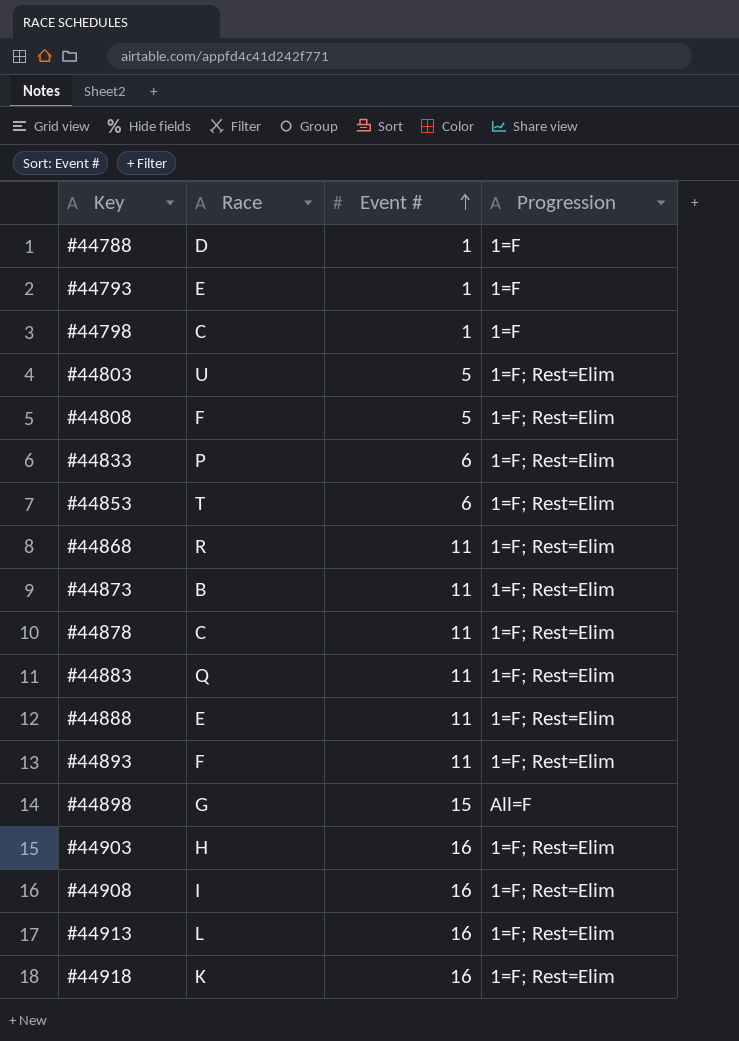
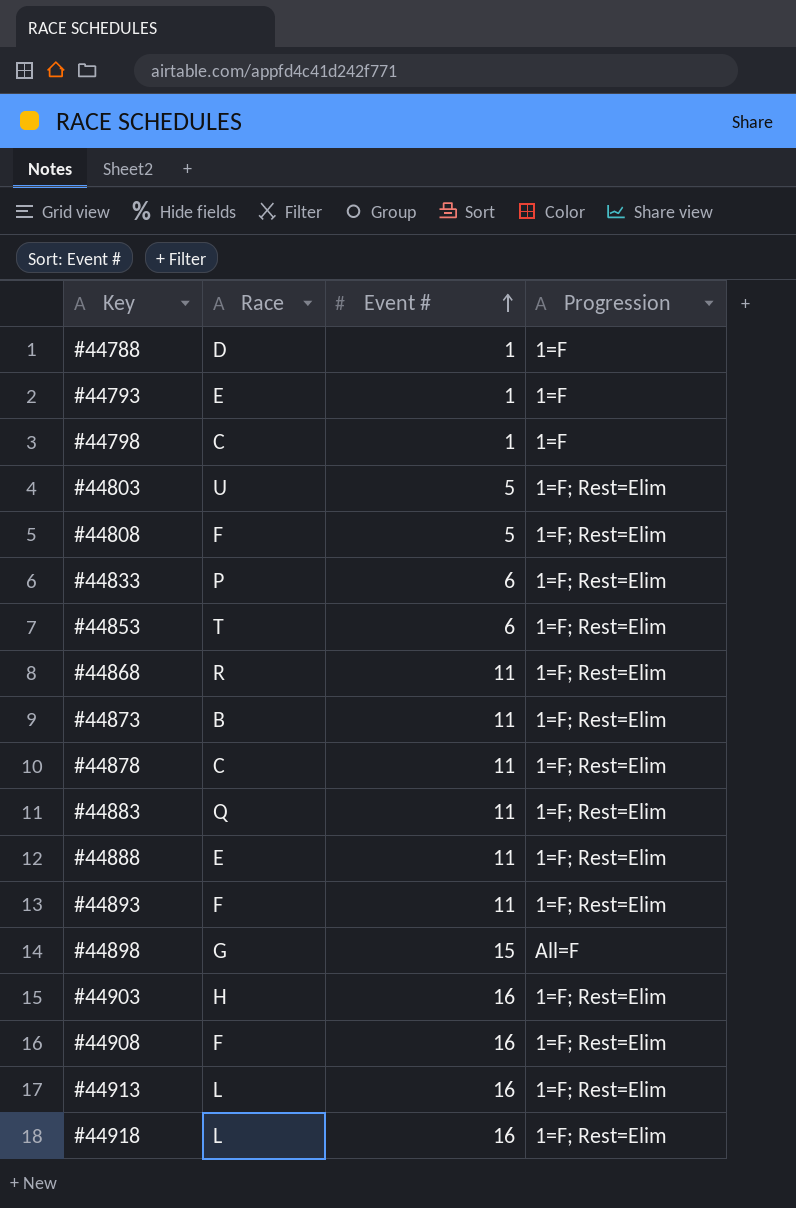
#44908 | Race: I -> F
#44918 | Race: K -> L

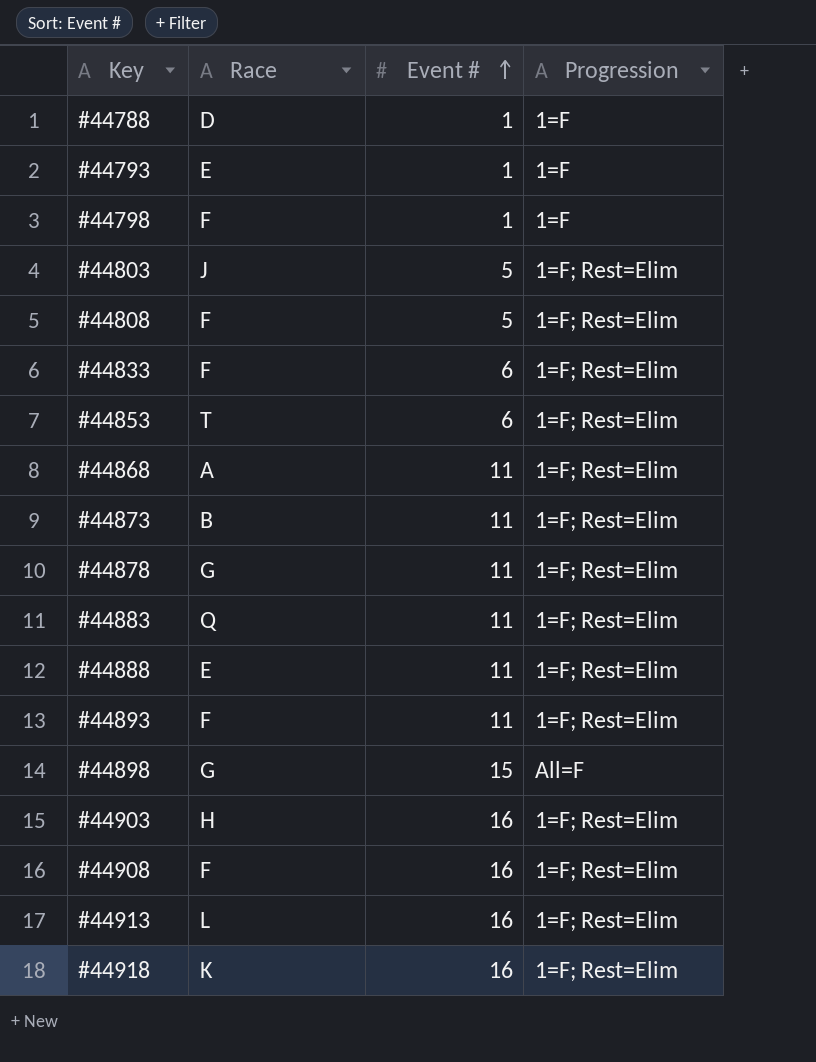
#44798 | Race: C -> F
#44803 | Race: U -> J
#44833 | Race: P -> F
#44868 | Race: R -> A
#44878 | Race: C -> G
#44918 | Race: L -> K

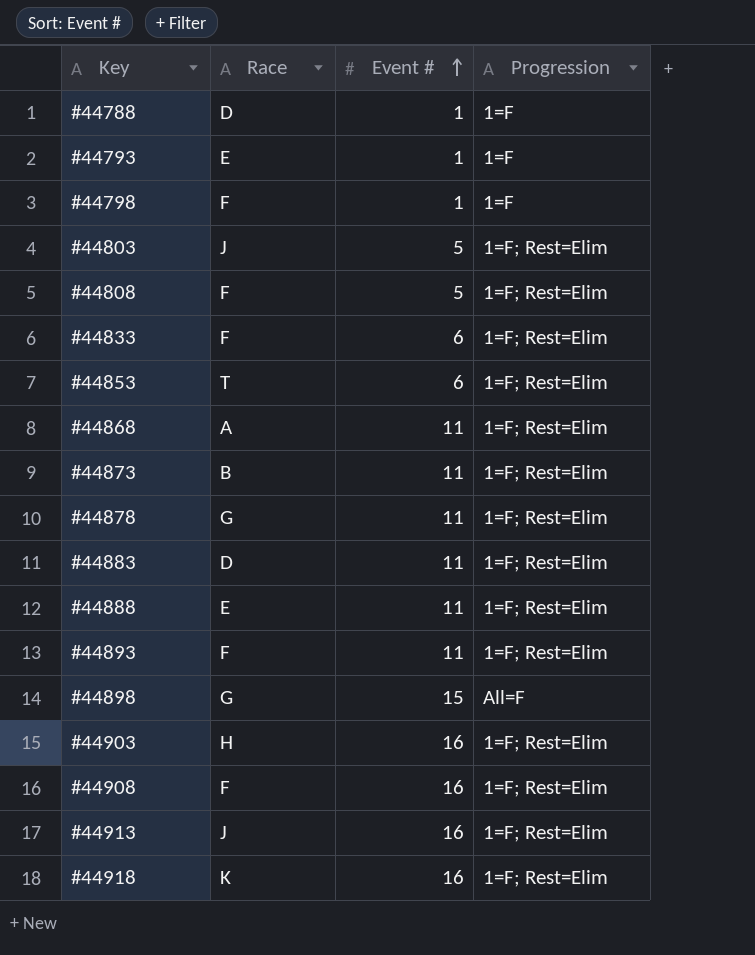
#44883 | Race: Q -> D
#44913 | Race: L -> J

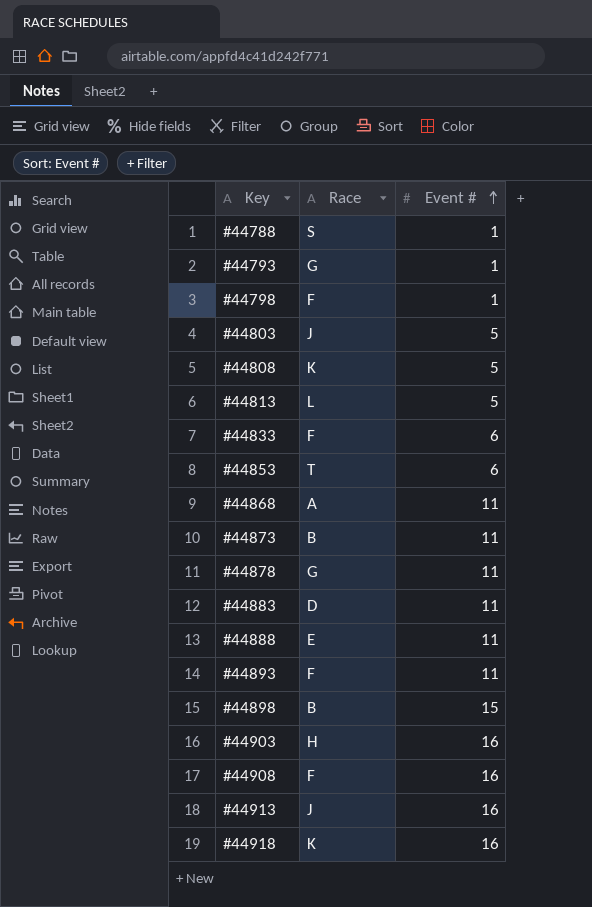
column Progression | position: 4 -> none
#44788 | Race: D -> S
#44793 | Race: E -> G
#44808 | Race: F -> K
row #44813: none -> L | 5
#44898 | Race: G -> B

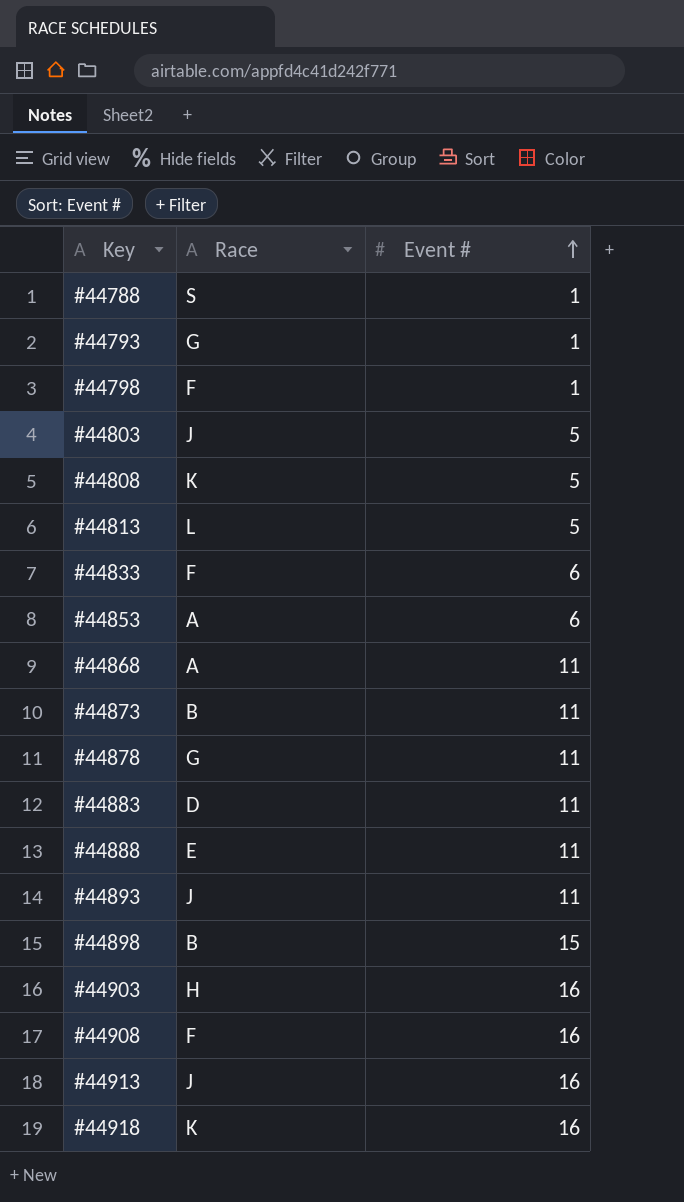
#44853 | Race: T -> A
#44893 | Race: F -> J

